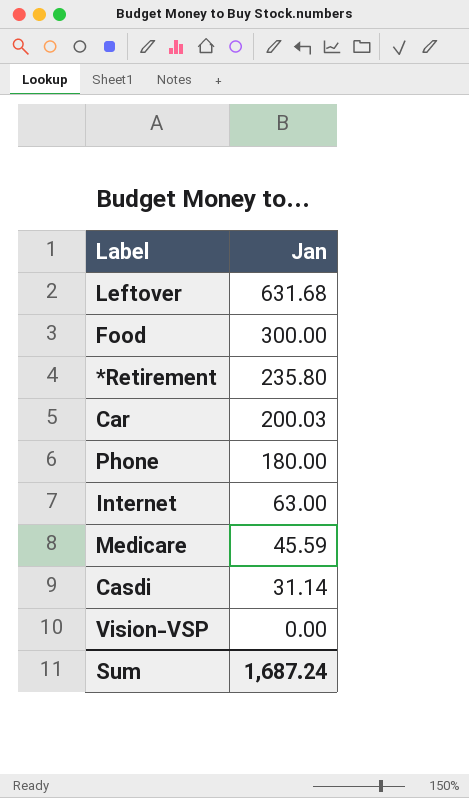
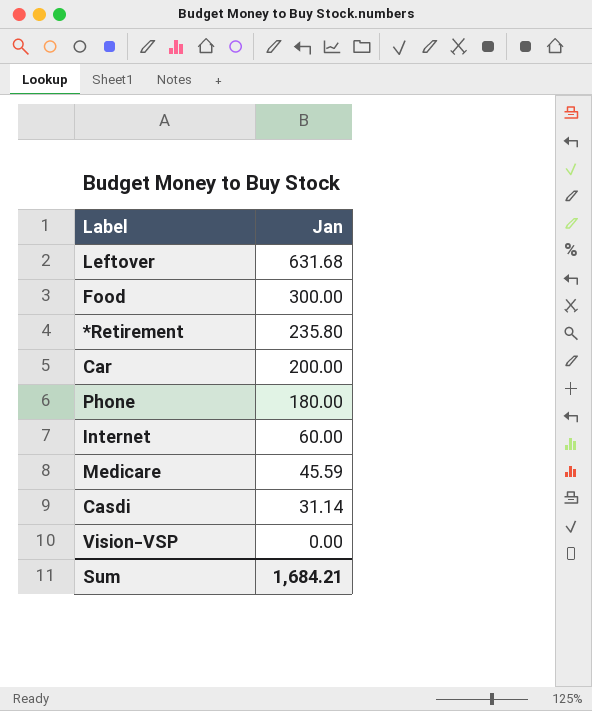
Car | Jan: 200.03 -> 200.00
Internet | Jan: 63.00 -> 60.00
Sum | Jan: 1,687.24 -> 1,684.21

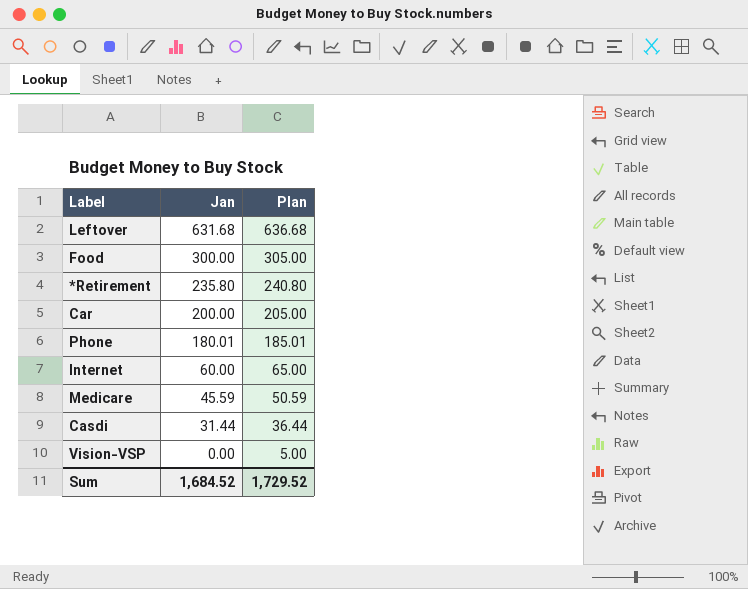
column Plan | formula: none -> [Jan] + 5
Phone | Jan: 180.00 -> 180.01
Casdi | Jan: 31.14 -> 31.44
Sum | Jan: 1,684.21 -> 1,684.52

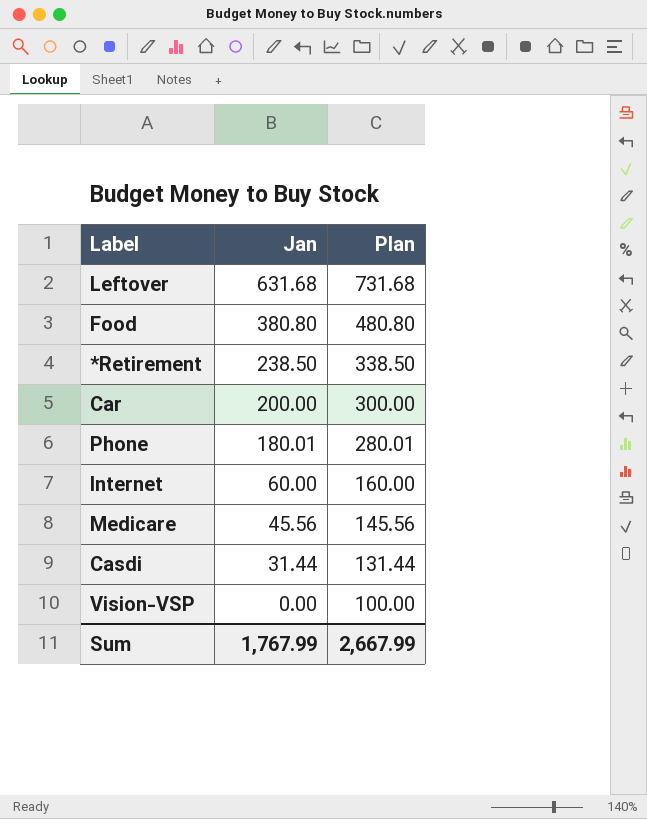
column Plan | formula: [Jan] + 5 -> [Jan] + 100
Food | Jan: 300.00 -> 380.80
*Retirement | Jan: 235.80 -> 238.50
Medicare | Jan: 45.59 -> 45.56
Sum | Jan: 1,684.52 -> 1,767.99
Sum | Plan: 1,729.52 -> 2,667.99

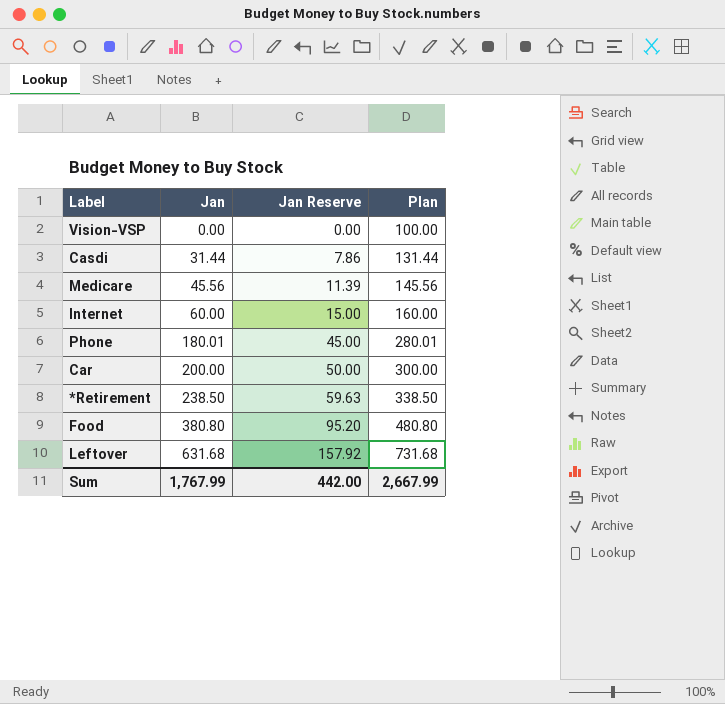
row order: Jan descending -> Jan ascending
column Jan Reserve | formula: none -> [Jan] * 0.25

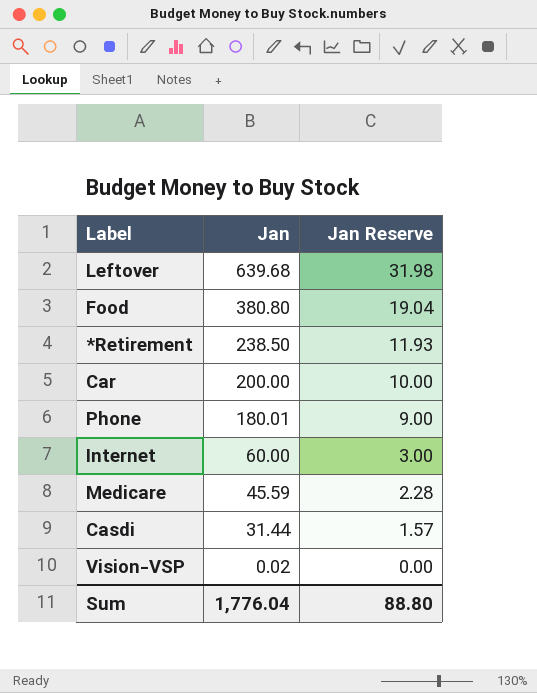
row order: Jan ascending -> Jan descending
column Plan | formula: [Jan] + 100 -> none
column Jan Reserve | formula: [Jan] * 0.25 -> [Jan] * 0.05
Leftover | Jan: 631.68 -> 639.68
Medicare | Jan: 45.56 -> 45.59
Vision-VSP | Jan: 0.00 -> 0.02
Sum | Jan: 1,767.99 -> 1,776.04
Sum | Jan Reserve: 442.00 -> 88.80

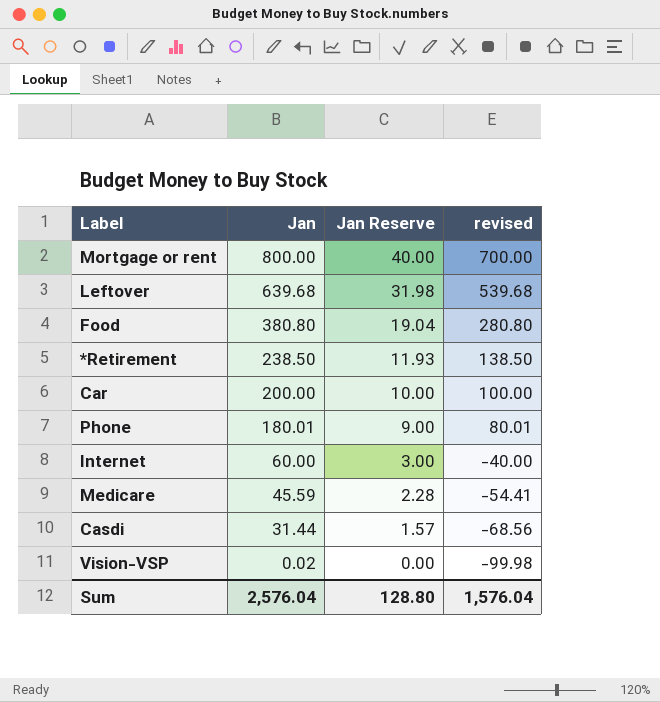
column revised | formula: none -> [Jan] - 100
row Mortgage or rent: none -> 800.00 | 40.00 | 700.00
Sum | Jan: 1,776.04 -> 2,576.04
Sum | Jan Reserve: 88.80 -> 128.80

